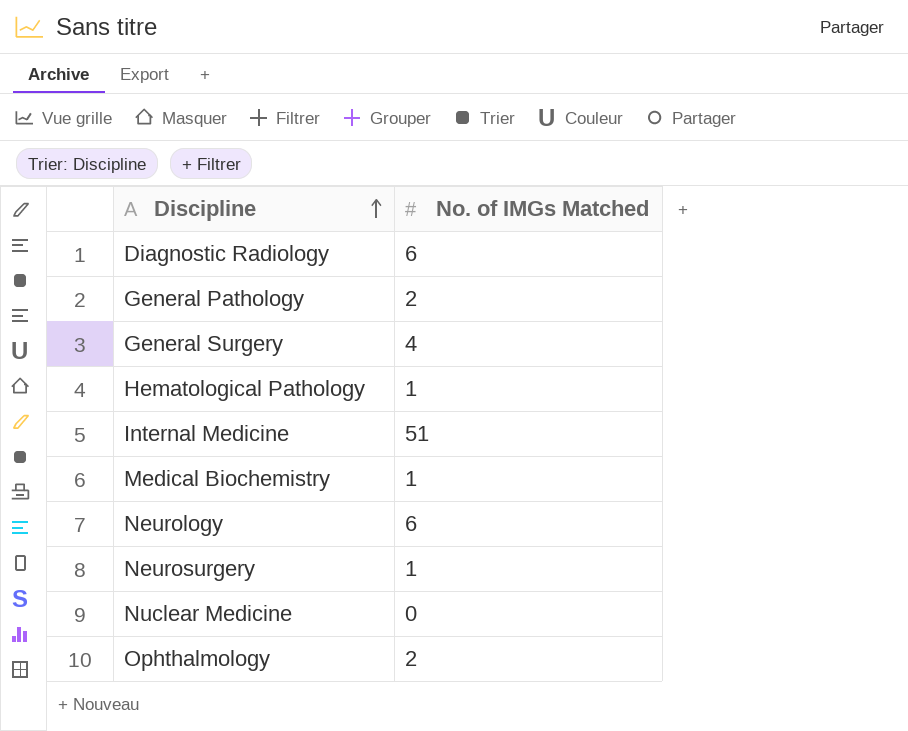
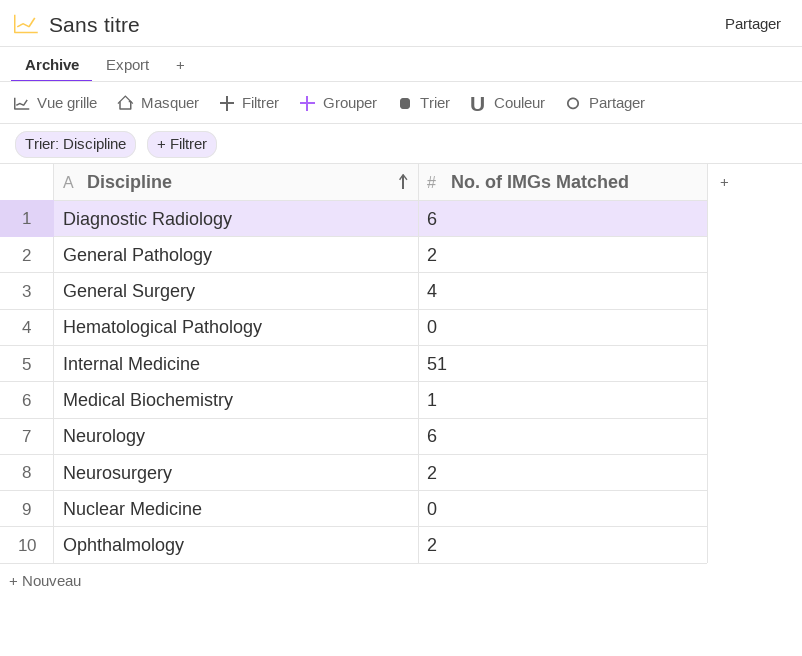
Hematological Pathology | No. of IMGs Matched: 1 -> 0
Neurosurgery | No. of IMGs Matched: 1 -> 2

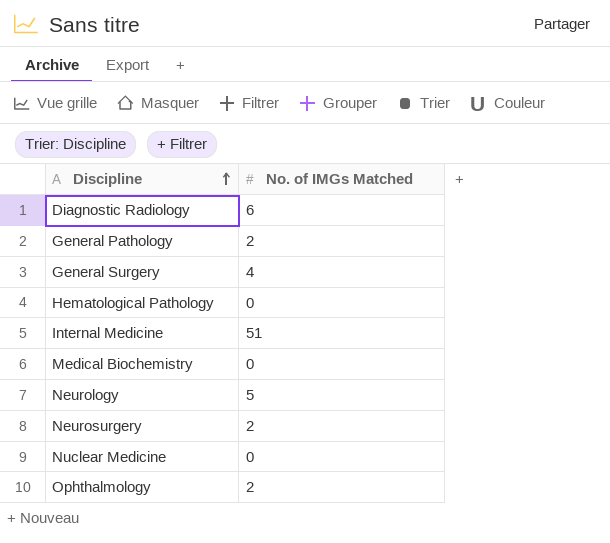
Medical Biochemistry | No. of IMGs Matched: 1 -> 0
Neurology | No. of IMGs Matched: 6 -> 5

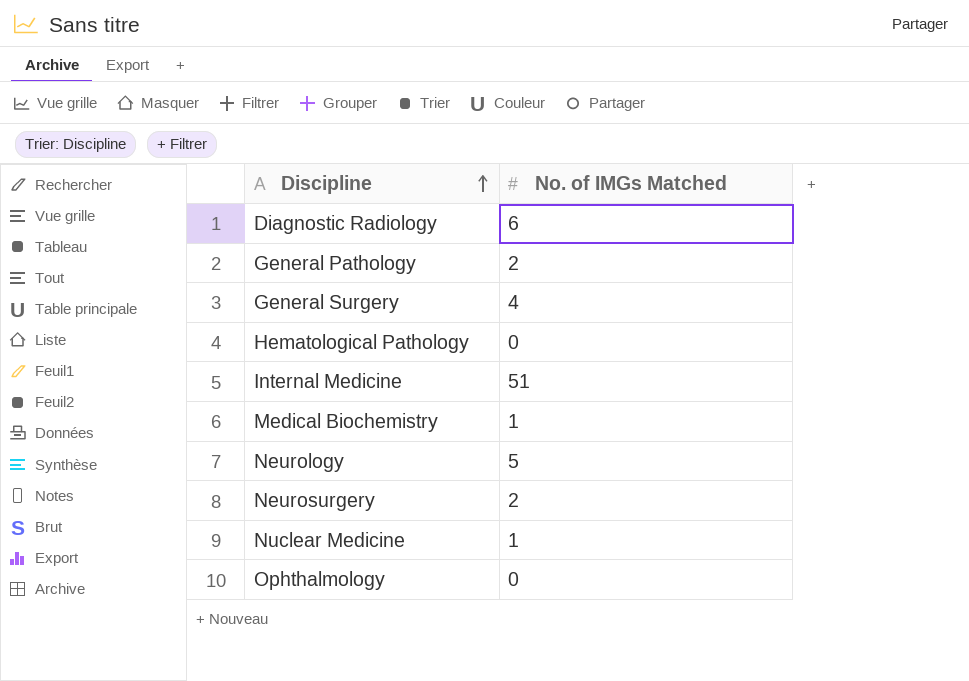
Medical Biochemistry | No. of IMGs Matched: 0 -> 1
Nuclear Medicine | No. of IMGs Matched: 0 -> 1
Ophthalmology | No. of IMGs Matched: 2 -> 0

